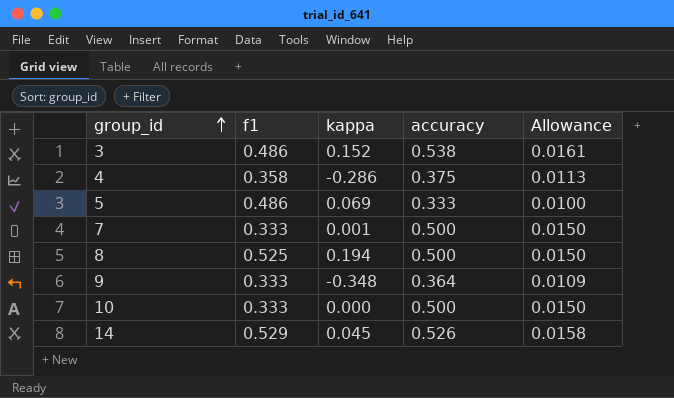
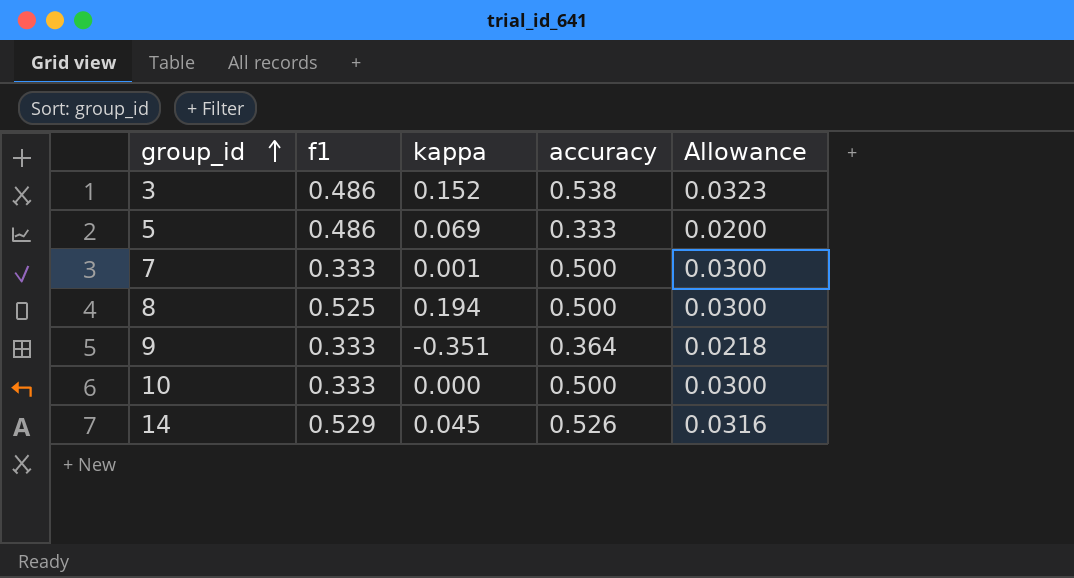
column Allowance | formula: [accuracy] * 0.03 -> [accuracy] * 0.06
row 4: 0.358 | -0.286 | 0.375 | 0.0113 -> none
9 | kappa: -0.348 -> -0.351

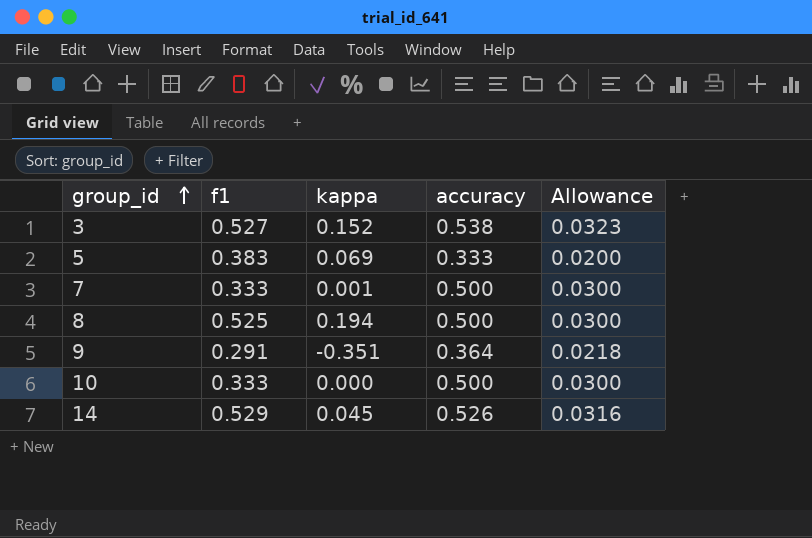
3 | f1: 0.486 -> 0.527
5 | f1: 0.486 -> 0.383
9 | f1: 0.333 -> 0.291

